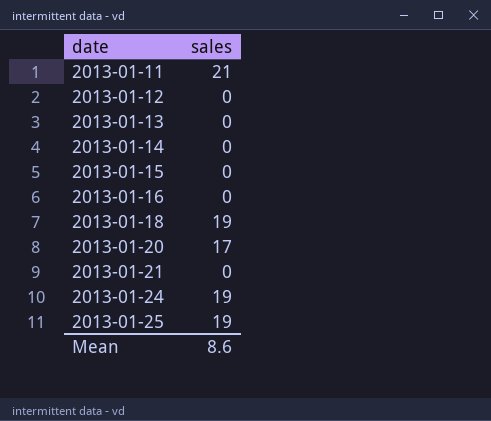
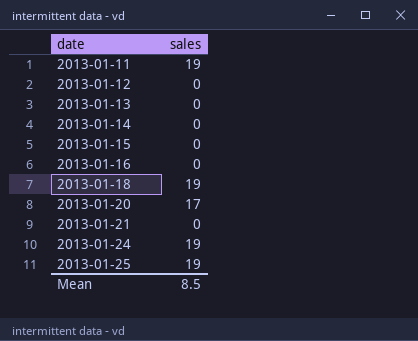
2013-01-11 | sales: 21 -> 19
Mean | sales: 8.6 -> 8.5

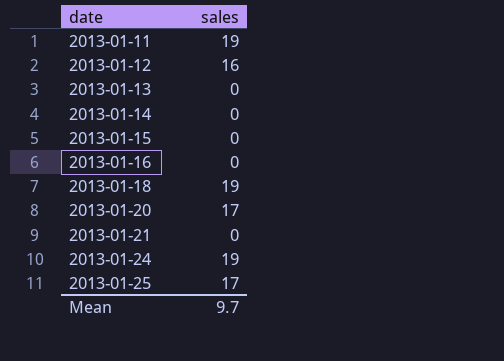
2013-01-12 | sales: 0 -> 16
2013-01-25 | sales: 19 -> 17
Mean | sales: 8.5 -> 9.7

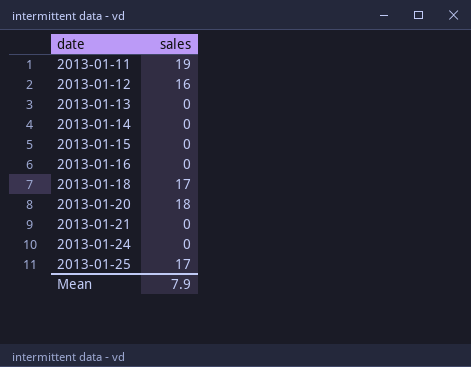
2013-01-18 | sales: 19 -> 17
2013-01-20 | sales: 17 -> 18
2013-01-24 | sales: 19 -> 0
Mean | sales: 9.7 -> 7.9

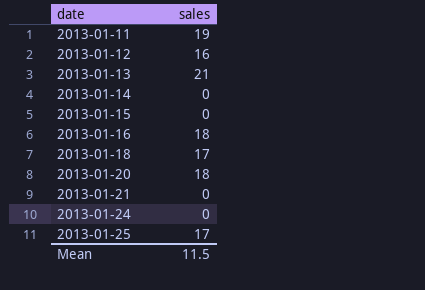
2013-01-13 | sales: 0 -> 21
2013-01-16 | sales: 0 -> 18
Mean | sales: 7.9 -> 11.5

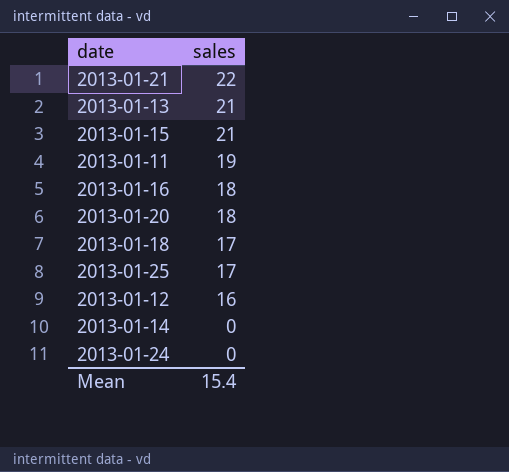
row order: date ascending -> sales descending
2013-01-21 | sales: 0 -> 22
2013-01-15 | sales: 0 -> 21
Mean | sales: 11.5 -> 15.4

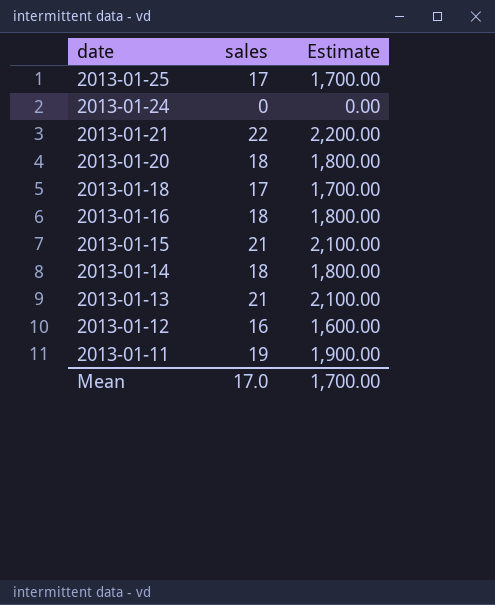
row order: sales descending -> date descending
column Estimate | formula: none -> [sales] * 100
2013-01-14 | sales: 0 -> 18
Mean | sales: 15.4 -> 17.0

